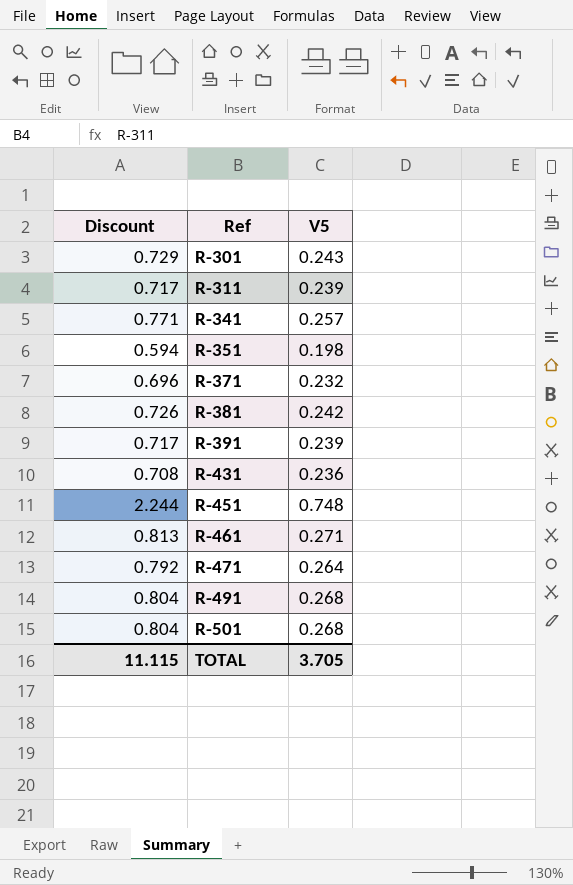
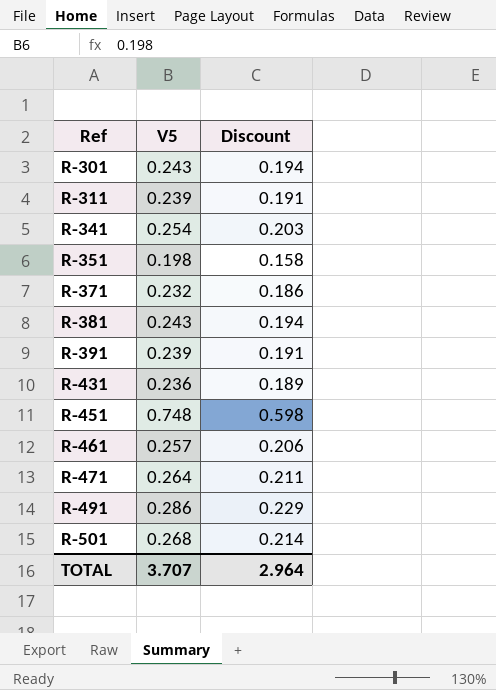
column Discount | formula: [V5] * 3 -> [V5] * 0.8
column Discount | position: 1 -> 3
R-341 | V5: 0.257 -> 0.254
R-381 | V5: 0.242 -> 0.243
R-461 | V5: 0.271 -> 0.257
R-491 | V5: 0.268 -> 0.286
TOTAL | V5: 3.705 -> 3.707
TOTAL | Discount: 11.115 -> 2.964

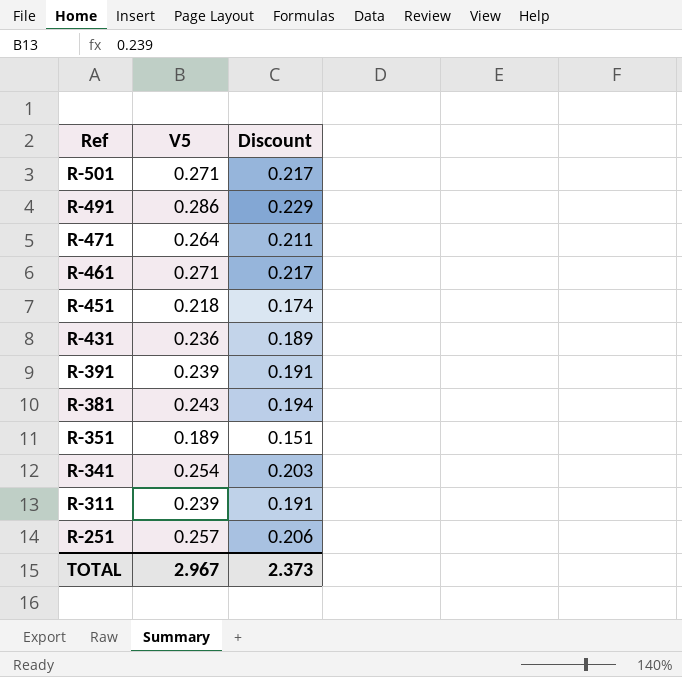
row order: Ref ascending -> Ref descending
row R-301: 0.243 | 0.194 -> none
row R-371: 0.232 | 0.186 -> none
R-501 | V5: 0.268 -> 0.271
R-501 | Discount: 0.214 -> 0.217
R-461 | V5: 0.257 -> 0.271
R-461 | Discount: 0.206 -> 0.217
R-451 | V5: 0.748 -> 0.218
R-451 | Discount: 0.598 -> 0.174
R-351 | V5: 0.198 -> 0.189
R-351 | Discount: 0.158 -> 0.151
row R-251: none -> 0.257 | 0.206
TOTAL | V5: 3.707 -> 2.967
TOTAL | Discount: 2.964 -> 2.373

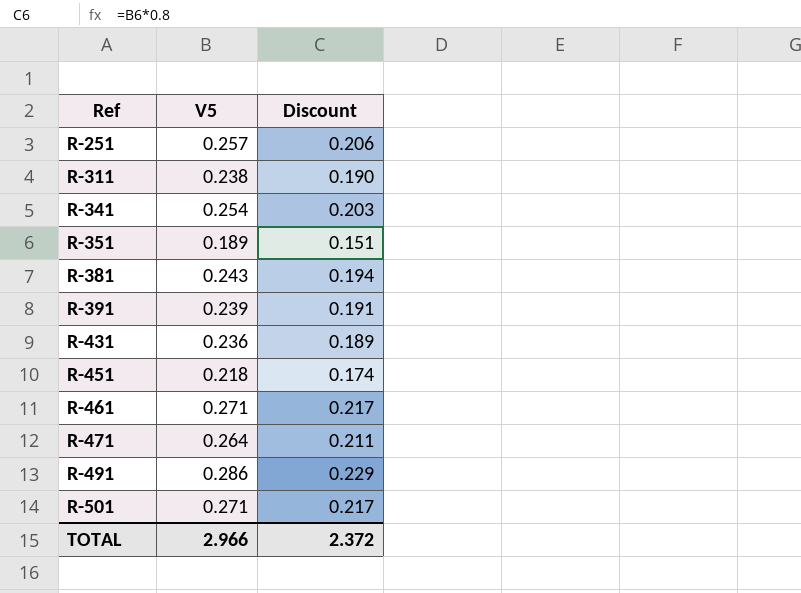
row order: Ref descending -> Ref ascending
R-311 | V5: 0.239 -> 0.238
R-311 | Discount: 0.191 -> 0.190
TOTAL | V5: 2.967 -> 2.966
TOTAL | Discount: 2.373 -> 2.372

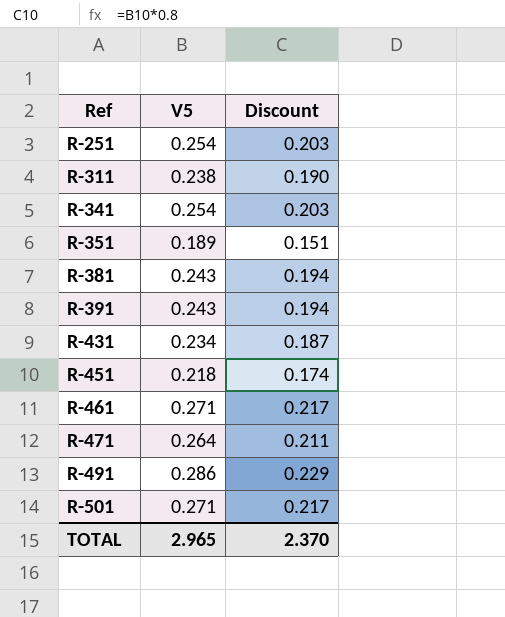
R-251 | V5: 0.257 -> 0.254
R-251 | Discount: 0.206 -> 0.203
R-391 | V5: 0.239 -> 0.243
R-391 | Discount: 0.191 -> 0.194
R-431 | V5: 0.236 -> 0.234
R-431 | Discount: 0.189 -> 0.187
TOTAL | V5: 2.966 -> 2.965
TOTAL | Discount: 2.372 -> 2.370

